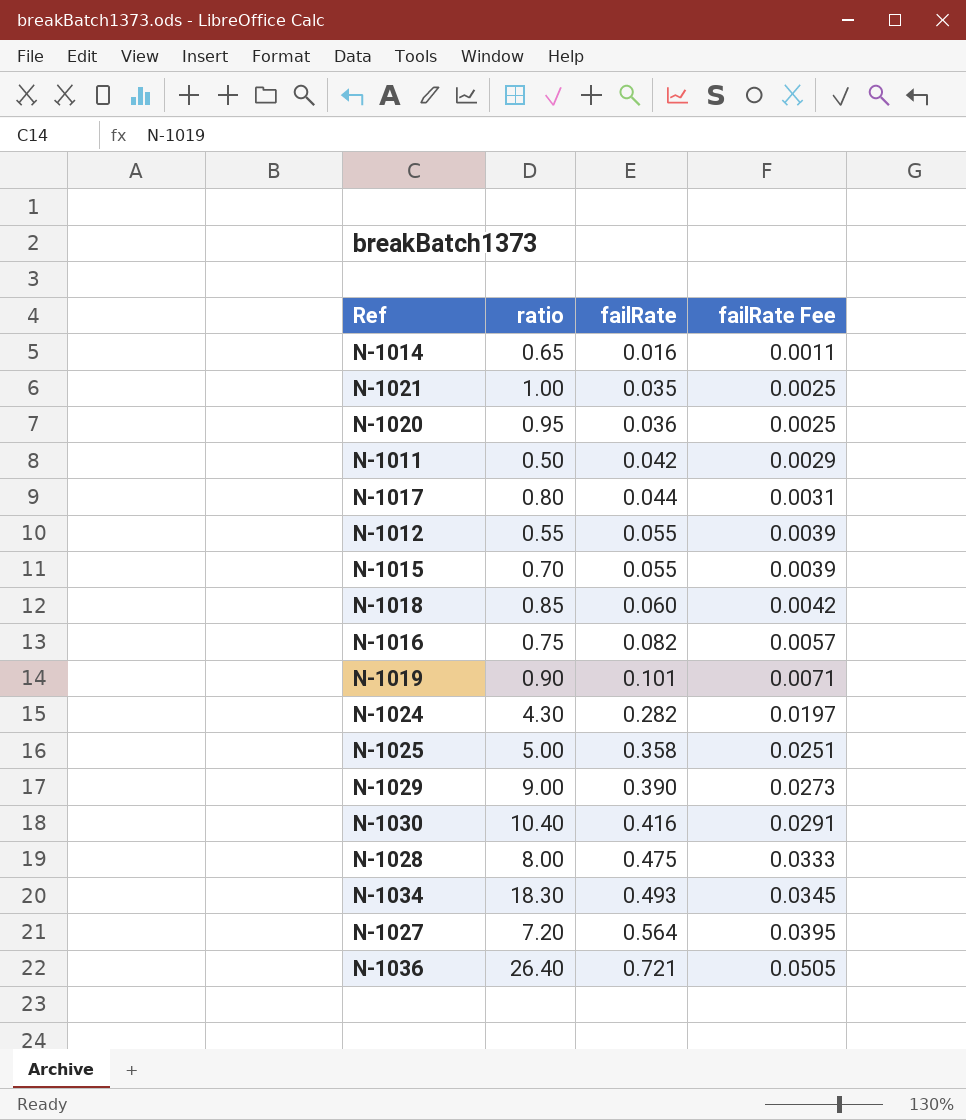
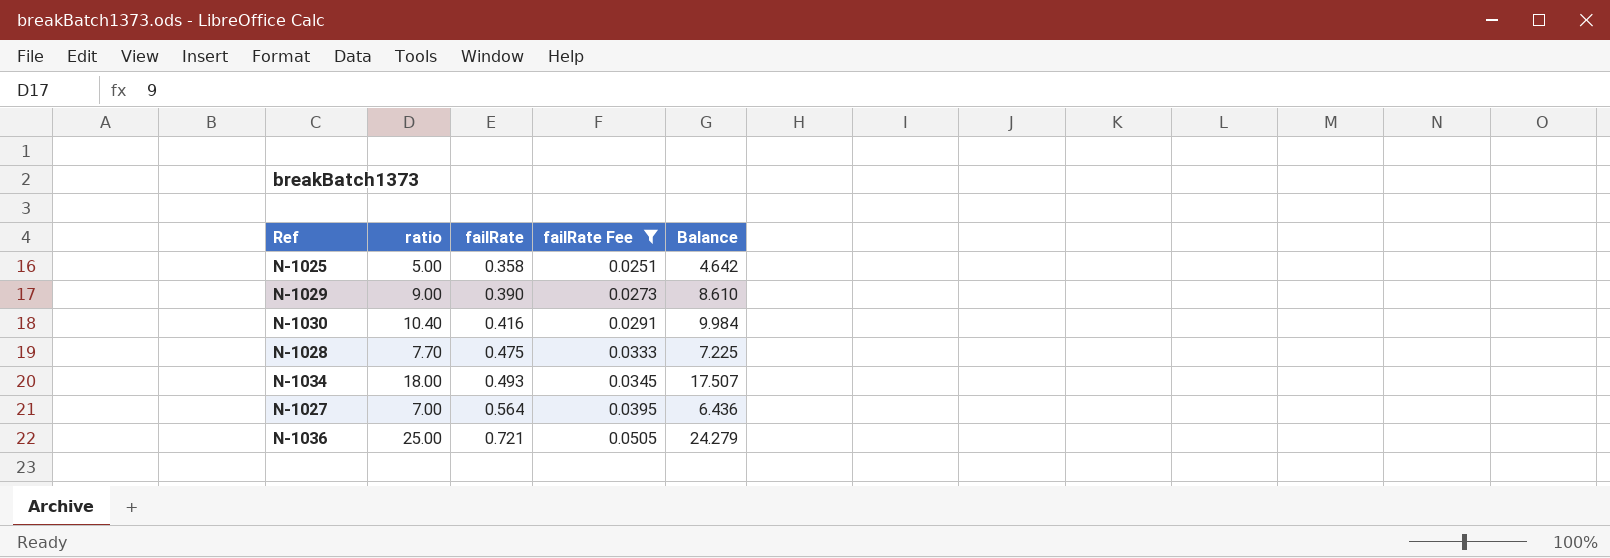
filter: none -> failRate Fee >= 0.0251
column Balance | formula: none -> [ratio] - [failRate]
N-1028 | ratio: 8.00 -> 7.70
N-1034 | ratio: 18.30 -> 18.00
N-1027 | ratio: 7.20 -> 7.00
N-1036 | ratio: 26.40 -> 25.00

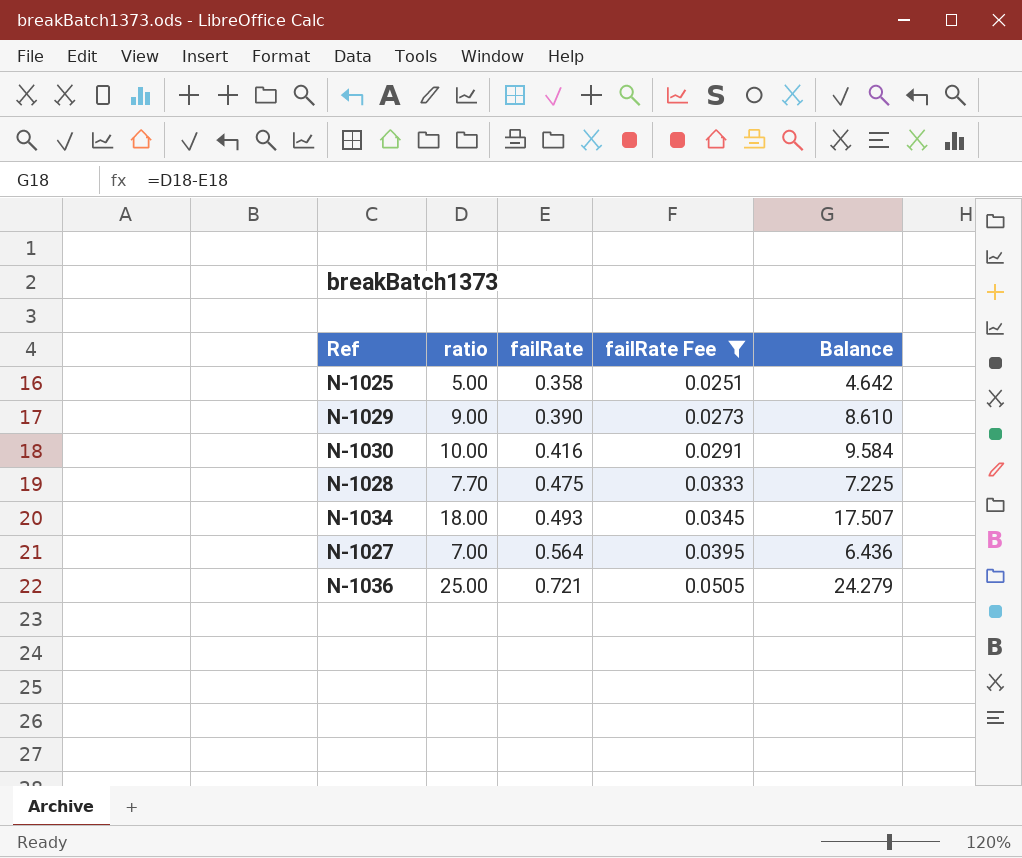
N-1030 | ratio: 10.40 -> 10.00
N-1030 | Balance: 9.984 -> 9.584

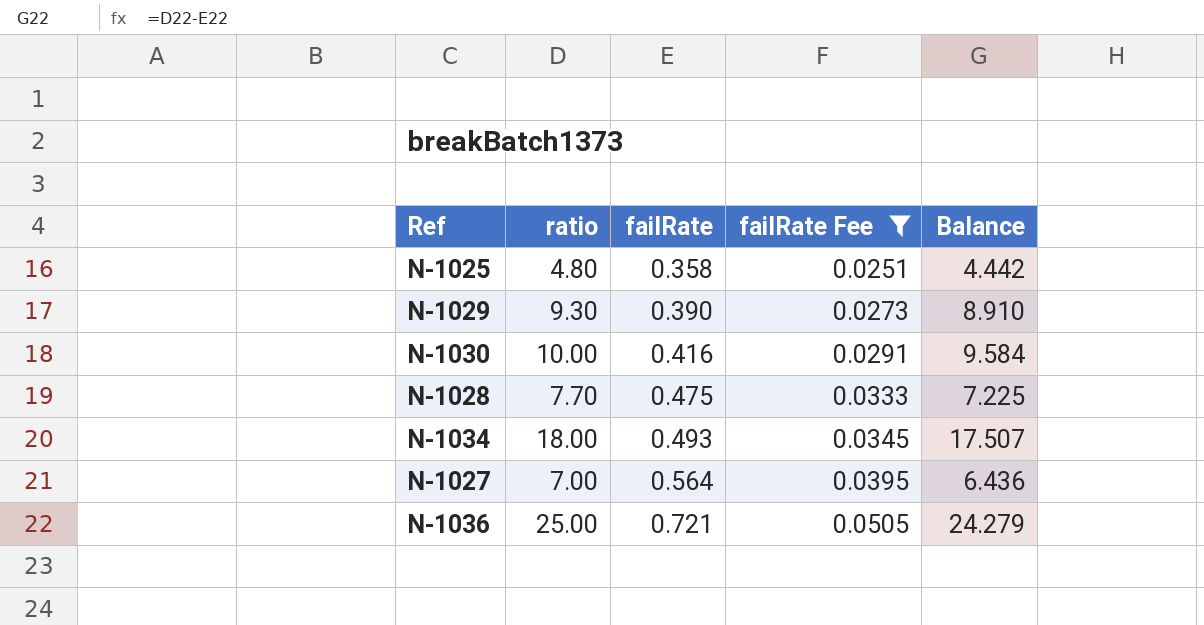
N-1025 | ratio: 5.00 -> 4.80
N-1025 | Balance: 4.642 -> 4.442
N-1029 | ratio: 9.00 -> 9.30
N-1029 | Balance: 8.610 -> 8.910

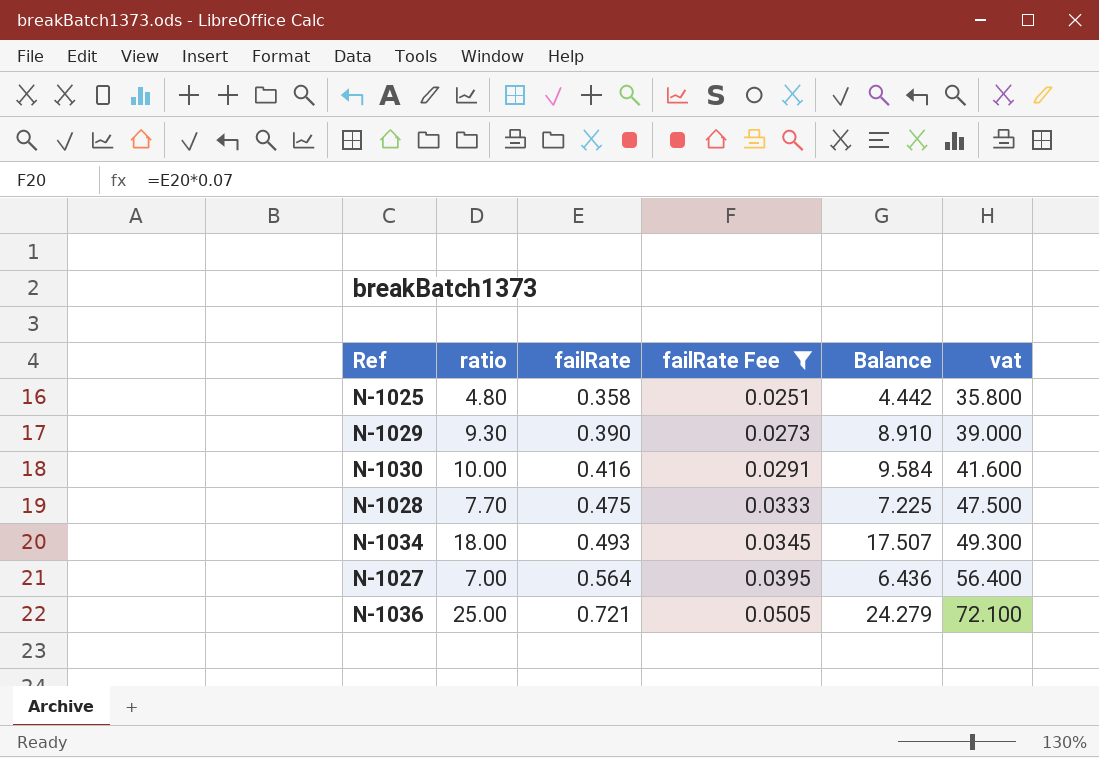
column vat | formula: none -> [failRate] * 100

